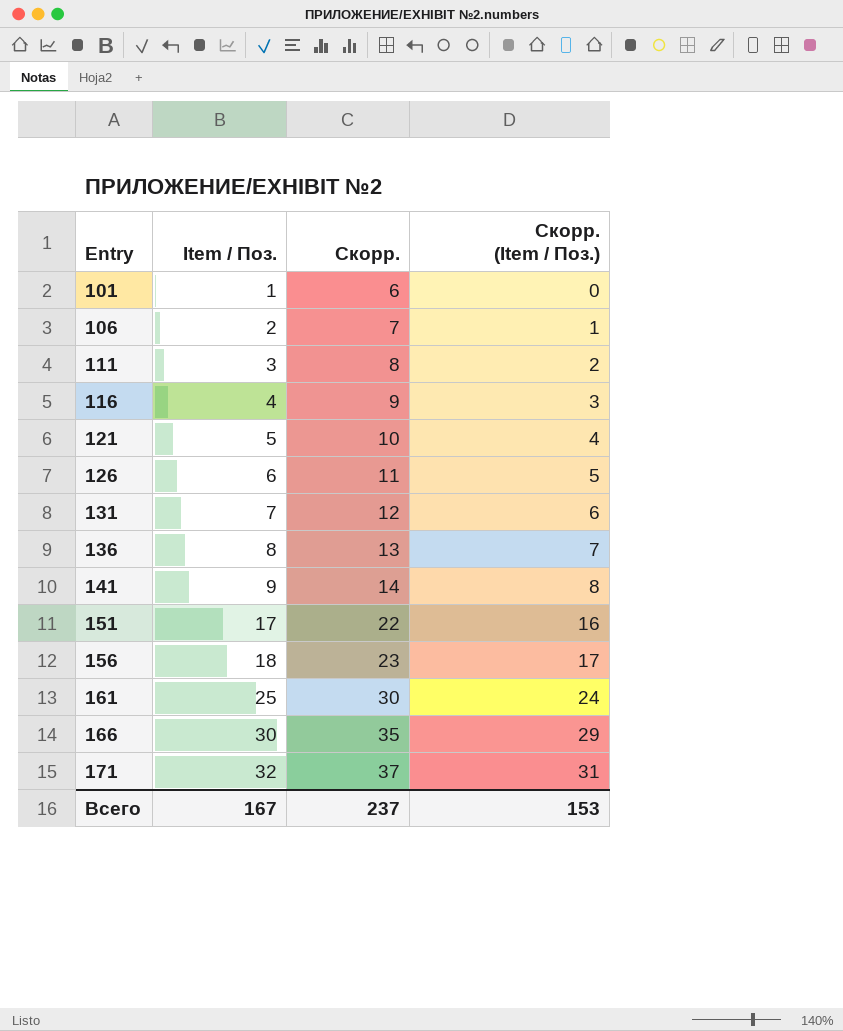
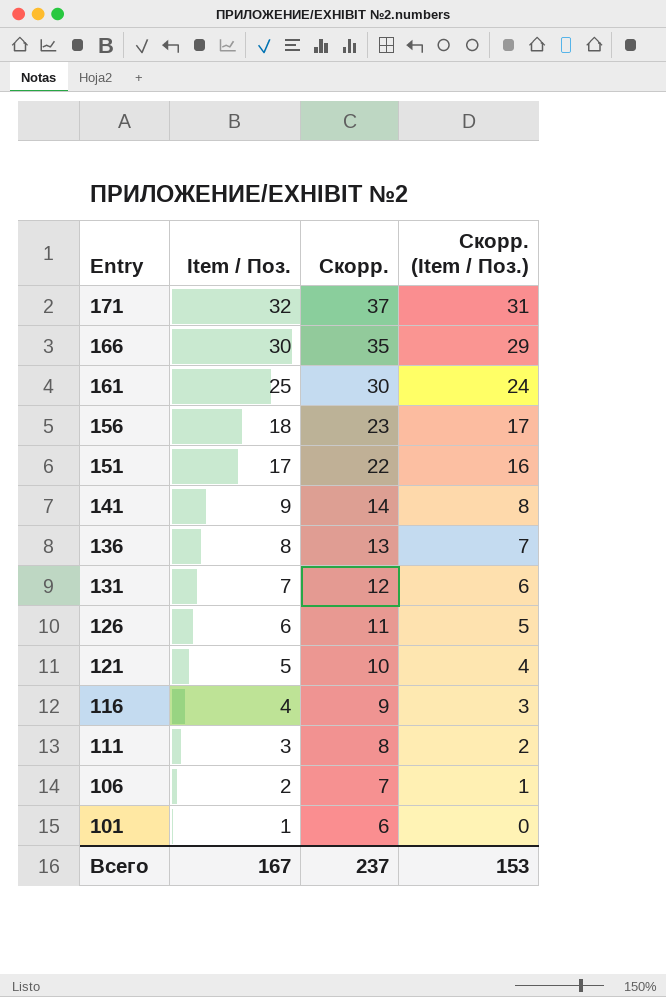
row order: Entry ascending -> Entry descending

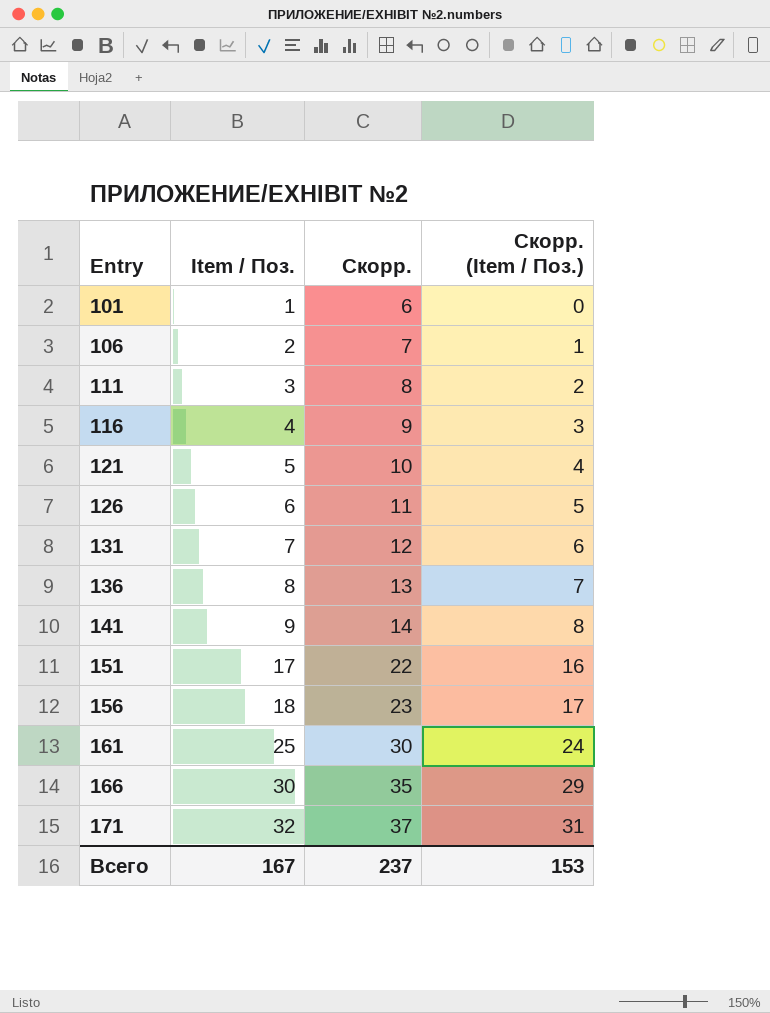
row order: Entry descending -> Entry ascending

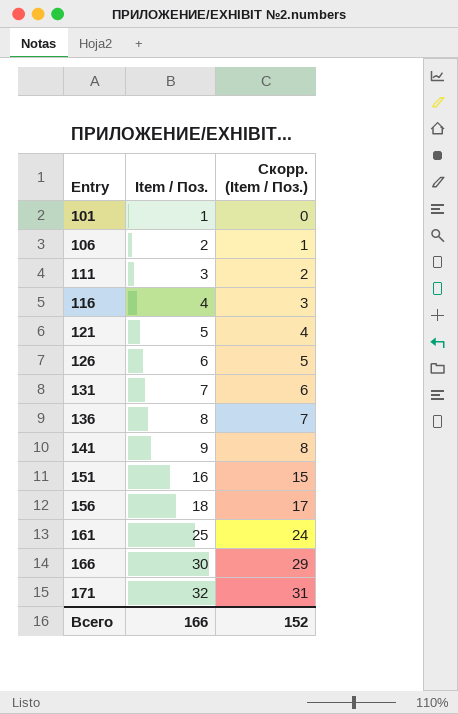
column Скорр. | formula: [Item / Поз.] + 5 -> none
151 | Item / Поз.: 17 -> 16
151 | Скорр. (Item / Поз.): 16 -> 15
Всего | Item / Поз.: 167 -> 166
Всего | Скорр. (Item / Поз.): 153 -> 152

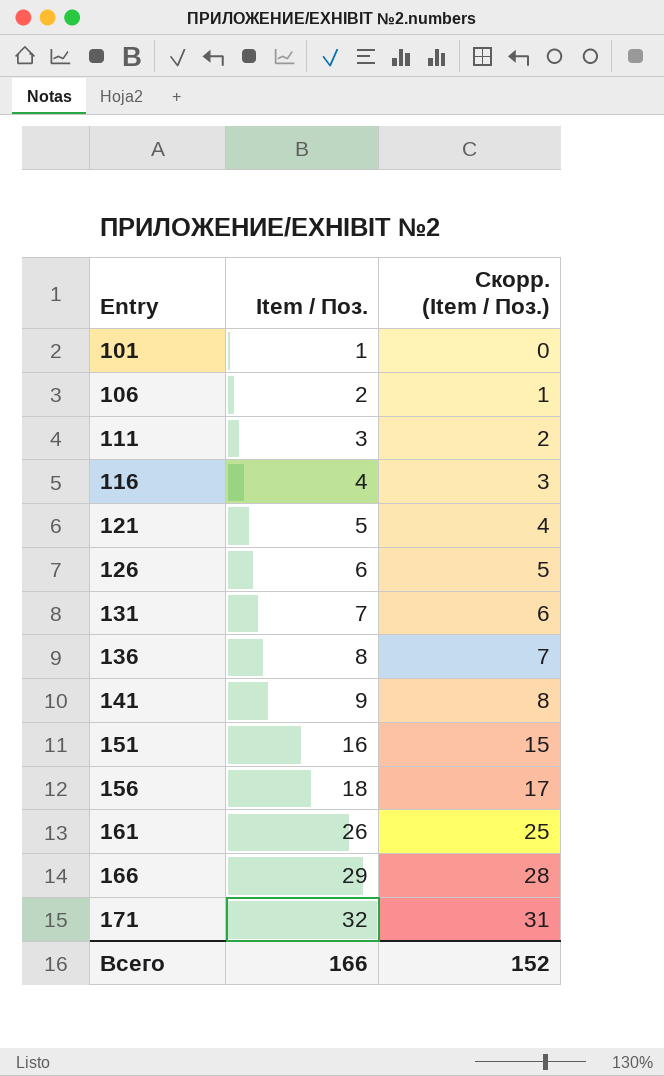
161 | Item / Поз.: 25 -> 26
161 | Скорр. (Item / Поз.): 24 -> 25
166 | Item / Поз.: 30 -> 29
166 | Скорр. (Item / Поз.): 29 -> 28

